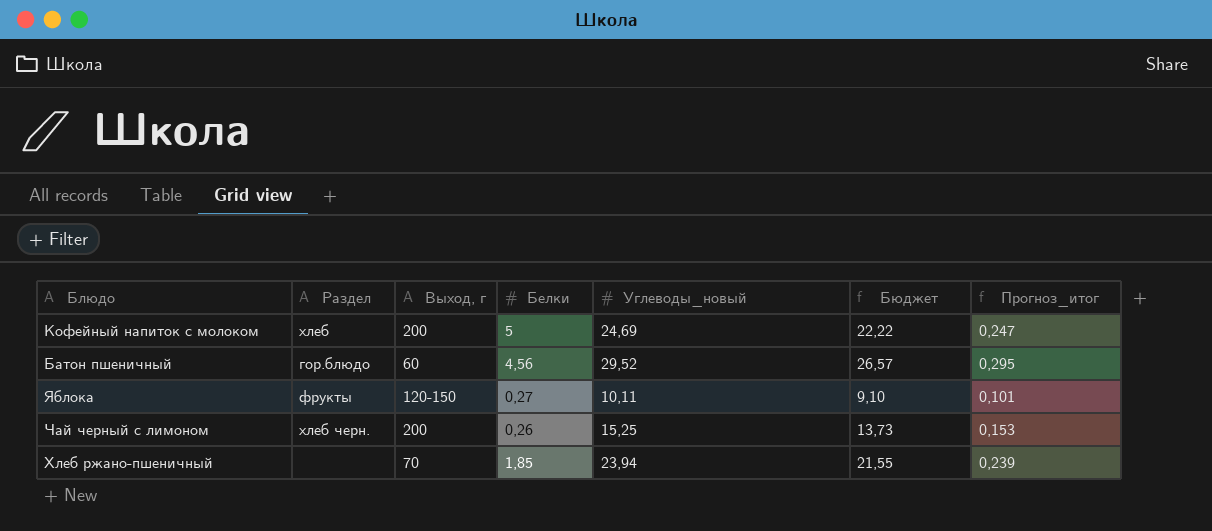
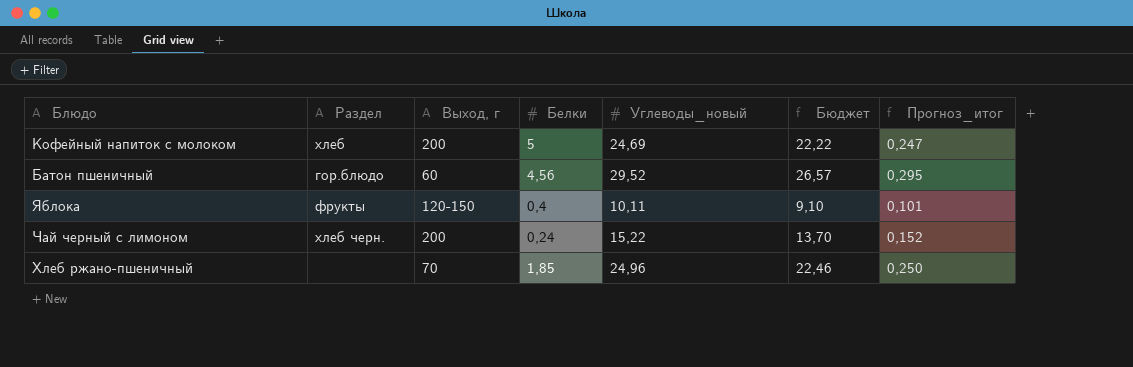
Яблока | Белки: 0,27 -> 0,4
Чай черный с лимоном | Белки: 0,26 -> 0,24
Чай черный с лимоном | Углеводы_новый: 15,25 -> 15,22
Чай черный с лимоном | Бюджет: 13,73 -> 13,70
Чай черный с лимоном | Прогноз_итог: 0,153 -> 0,152
Хлеб ржано-пшеничный | Углеводы_новый: 23,94 -> 24,96
Хлеб ржано-пшеничный | Бюджет: 21,55 -> 22,46
Хлеб ржано-пшеничный | Прогноз_итог: 0,239 -> 0,250

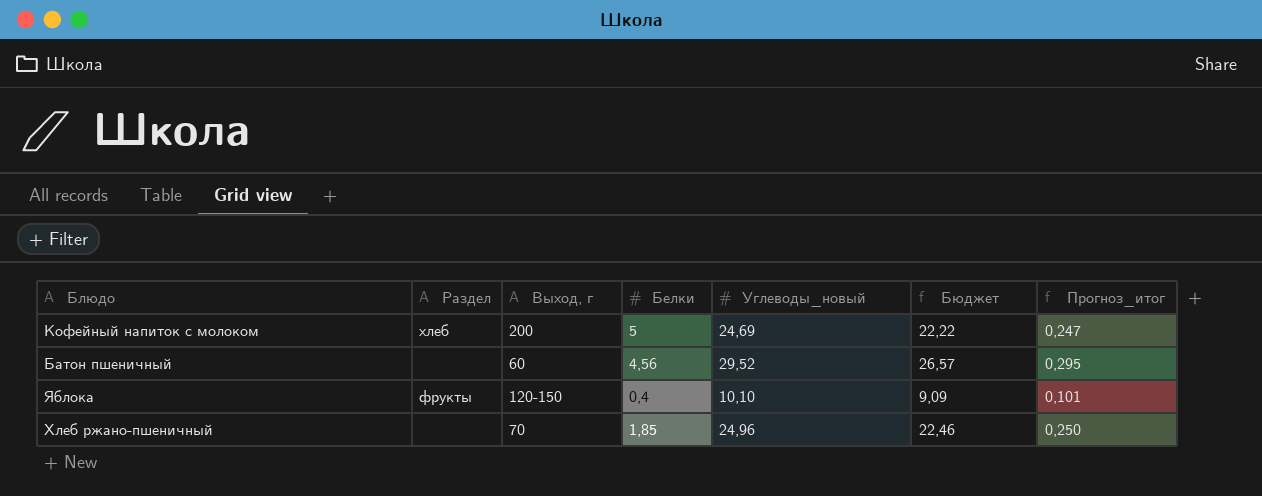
row Чай черный с лимоном: хлеб черн. | 200 | 0,24 | 15,22 | 13,70 | 0,152 -> none
Батон пшеничный | Раздел: гор.блюдо -> none
Яблока | Углеводы_новый: 10,11 -> 10,10
Яблока | Бюджет: 9,10 -> 9,09

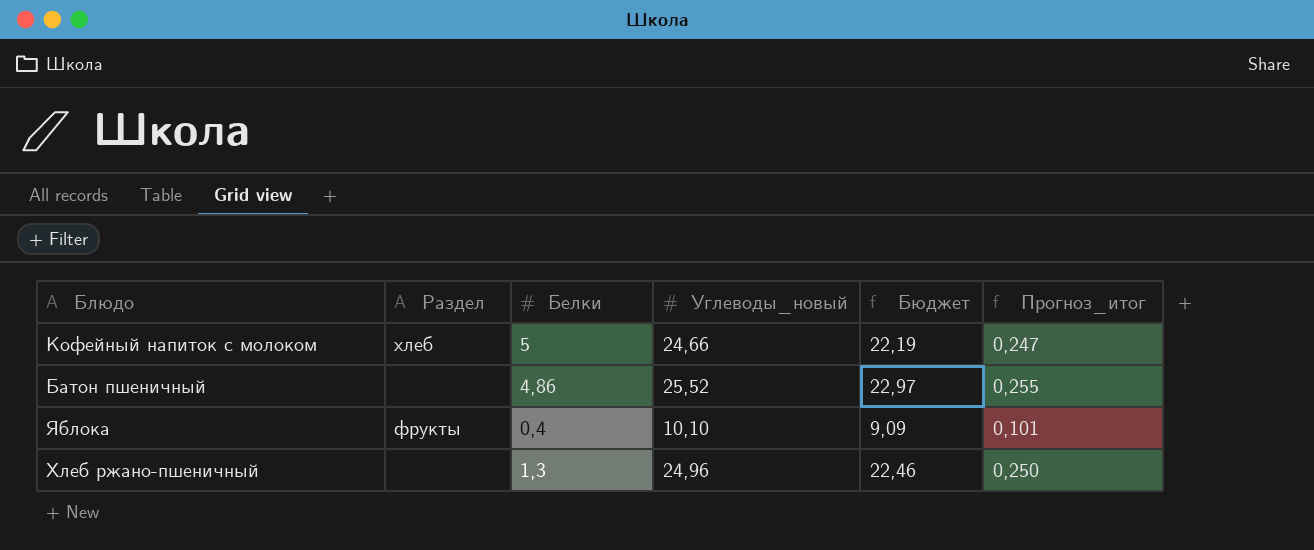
column Выход, г | position: 3 -> none
Кофейный напиток с молоком | Углеводы_новый: 24,69 -> 24,66
Кофейный напиток с молоком | Бюджет: 22,22 -> 22,19
Батон пшеничный | Белки: 4,56 -> 4,86
Батон пшеничный | Углеводы_новый: 29,52 -> 25,52
Батон пшеничный | Бюджет: 26,57 -> 22,97
Батон пшеничный | Прогноз_итог: 0,295 -> 0,255
Хлеб ржано-пшеничный | Белки: 1,85 -> 1,3

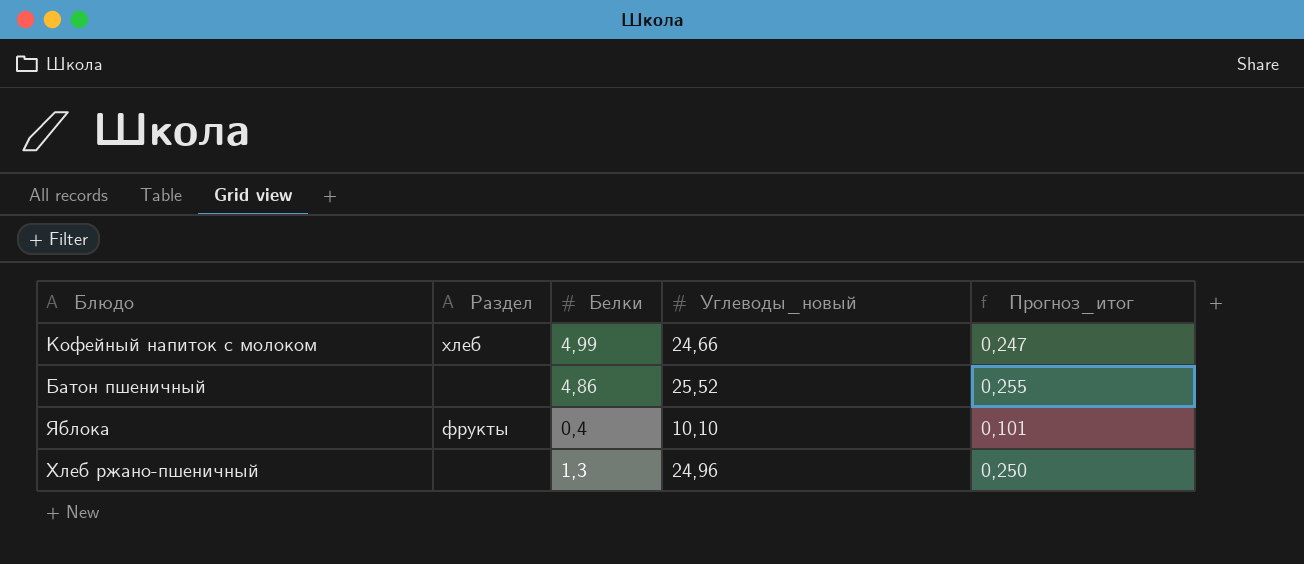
column Бюджет | formula: [Углеводы_новый] * 0,9 -> none
Кофейный напиток с молоком | Белки: 5 -> 4,99

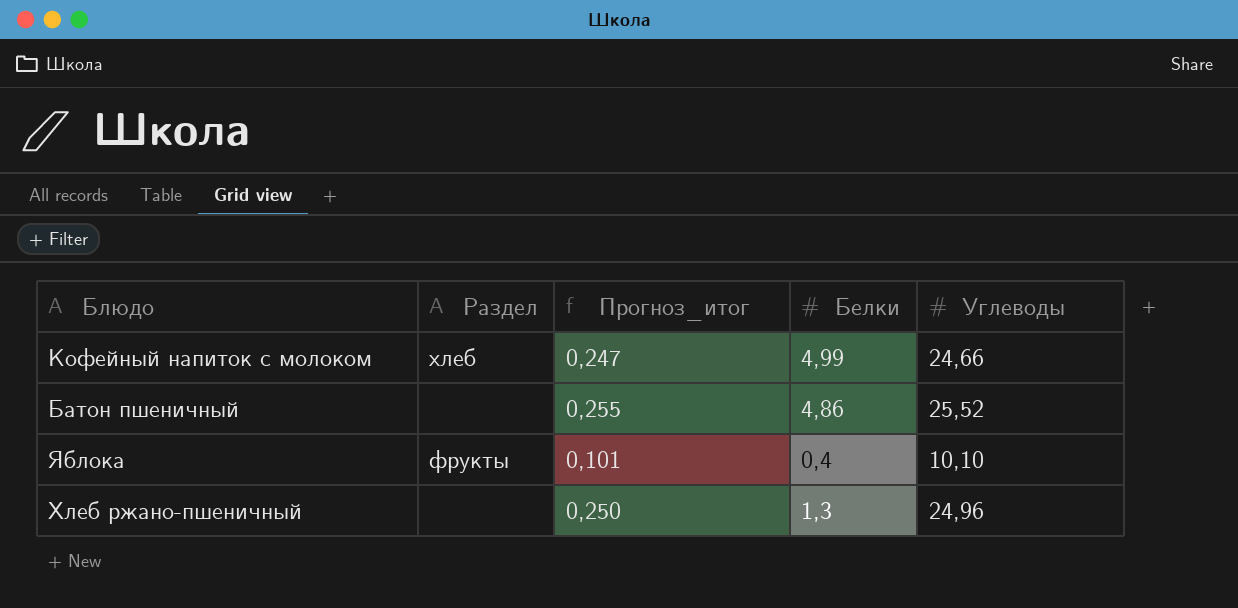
column Прогноз_итог | position: 5 -> 3
column name: Углеводы_новый -> Углеводы

